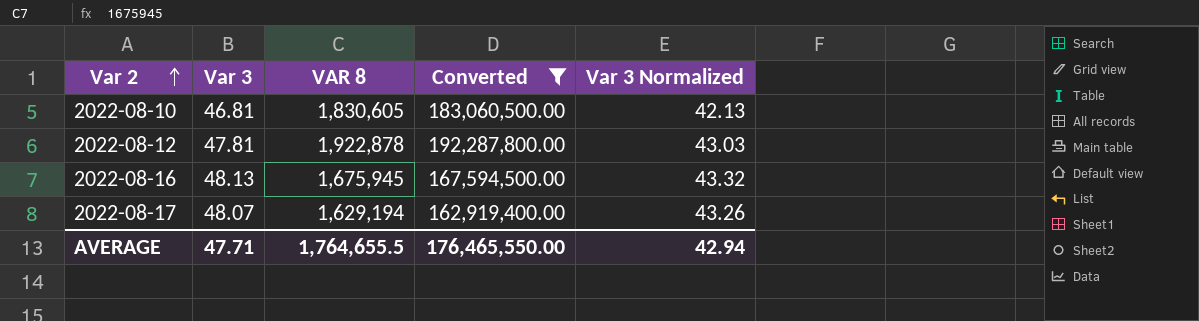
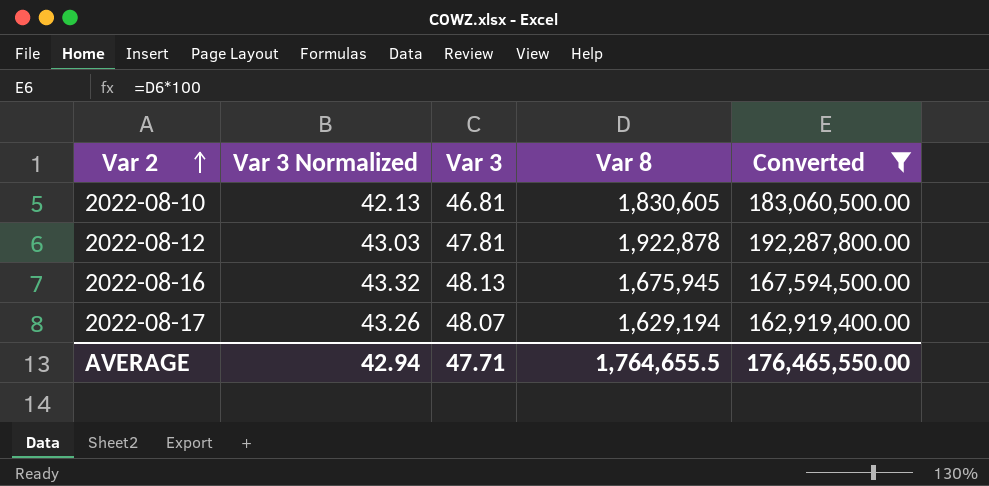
column Var 3 Normalized | position: 5 -> 2
column name: VAR 8 -> Var 8

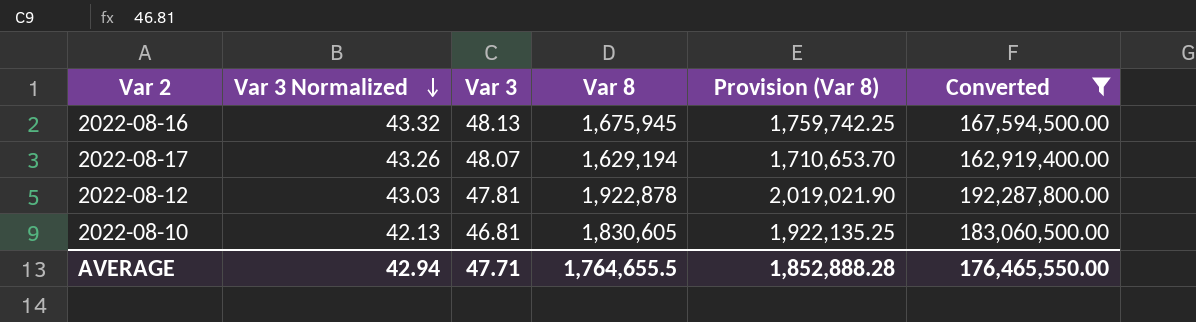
row order: Var 2 ascending -> Var 3 Normalized descending
column Provision (Var 8) | formula: none -> [Var 8] * 1.05

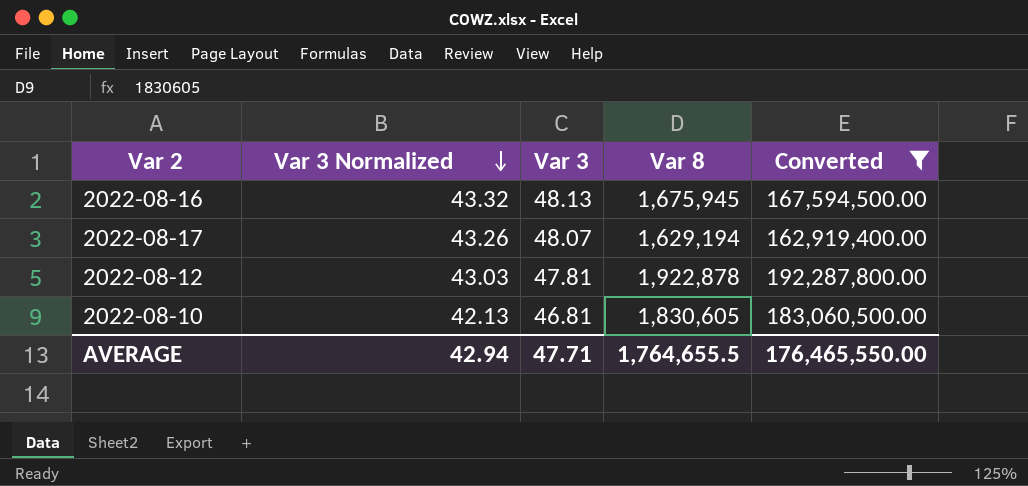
column Provision (Var 8) | formula: [Var 8] * 1.05 -> none

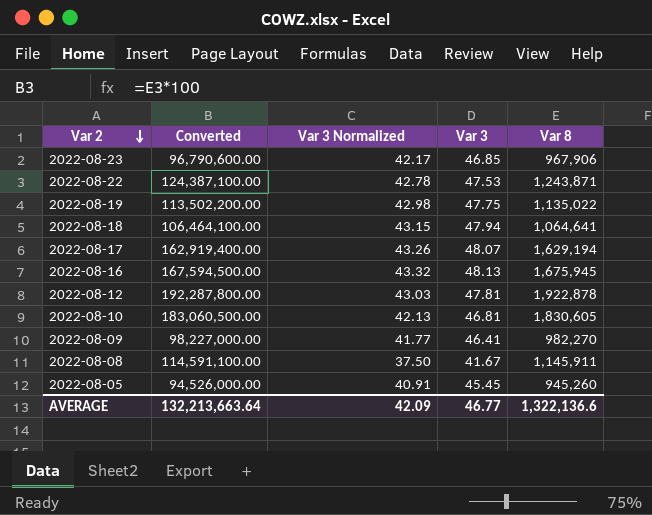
filter: Converted >= 162,919,400.00 -> none
row order: Var 3 Normalized descending -> Var 2 descending
column Converted | position: 5 -> 2
AVERAGE | Converted: 176,465,550.00 -> 132,213,663.64
AVERAGE | Var 3 Normalized: 42.94 -> 42.09
AVERAGE | Var 3: 47.71 -> 46.77
AVERAGE | Var 8: 1,764,655.5 -> 1,322,136.6

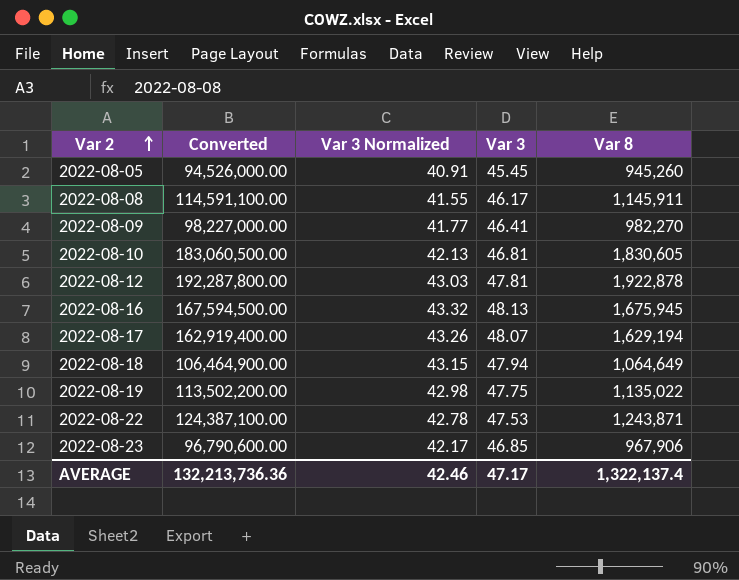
row order: Var 2 descending -> Var 2 ascending
2022-08-08 | Var 3 Normalized: 37.50 -> 41.55
2022-08-08 | Var 3: 41.67 -> 46.17
2022-08-18 | Converted: 106,464,100.00 -> 106,464,900.00
2022-08-18 | Var 8: 1,064,641 -> 1,064,649
AVERAGE | Converted: 132,213,663.64 -> 132,213,736.36
AVERAGE | Var 3 Normalized: 42.09 -> 42.46
AVERAGE | Var 3: 46.77 -> 47.17
AVERAGE | Var 8: 1,322,136.6 -> 1,322,137.4

